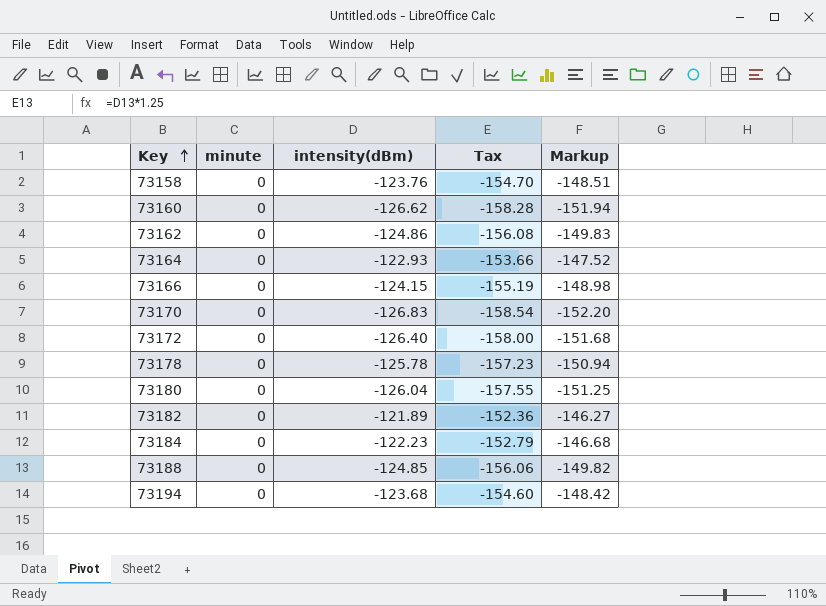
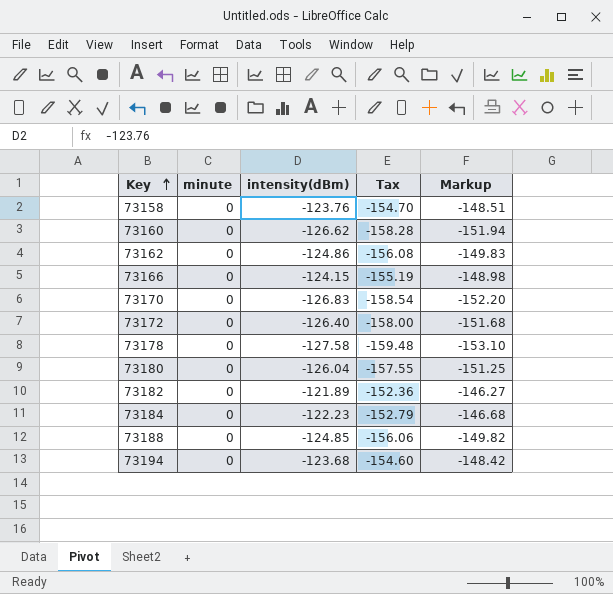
row 73164: 0 | -122.93 | -153.66 | -147.52 -> none
73178 | intensity(dBm): -125.78 -> -127.58
73178 | Tax: -157.23 -> -159.48
73178 | Markup: -150.94 -> -153.10

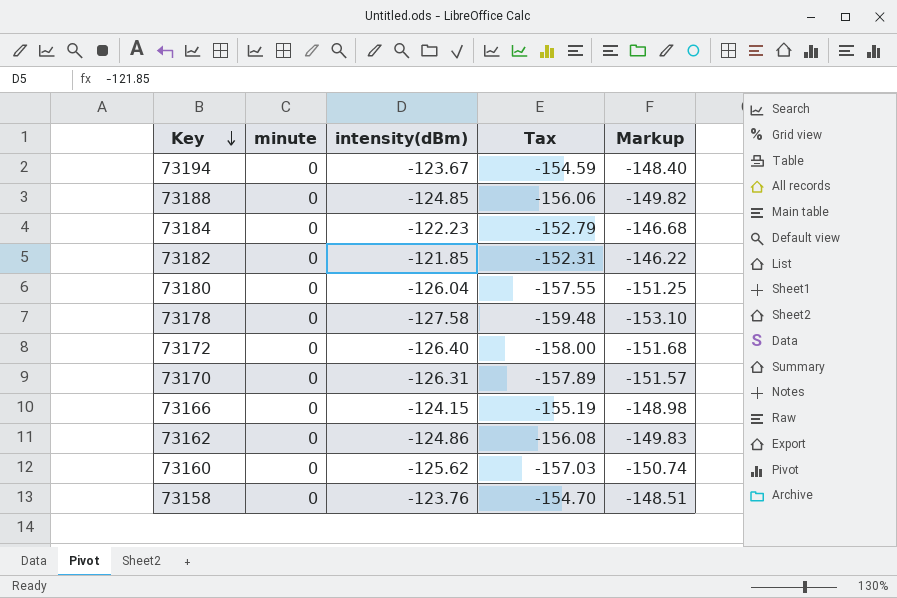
row order: Key ascending -> Key descending
73194 | intensity(dBm): -123.68 -> -123.67
73194 | Tax: -154.60 -> -154.59
73194 | Markup: -148.42 -> -148.40
73182 | intensity(dBm): -121.89 -> -121.85
73182 | Tax: -152.36 -> -152.31
73182 | Markup: -146.27 -> -146.22
73170 | intensity(dBm): -126.83 -> -126.31
73170 | Tax: -158.54 -> -157.89
73170 | Markup: -152.20 -> -151.57
73160 | intensity(dBm): -126.62 -> -125.62
73160 | Tax: -158.28 -> -157.03
73160 | Markup: -151.94 -> -150.74

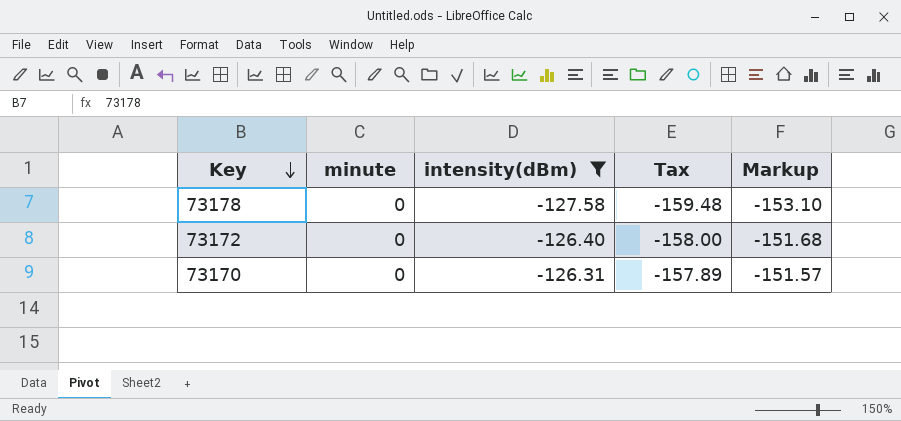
filter: none -> intensity(dBm) <= -126.31

